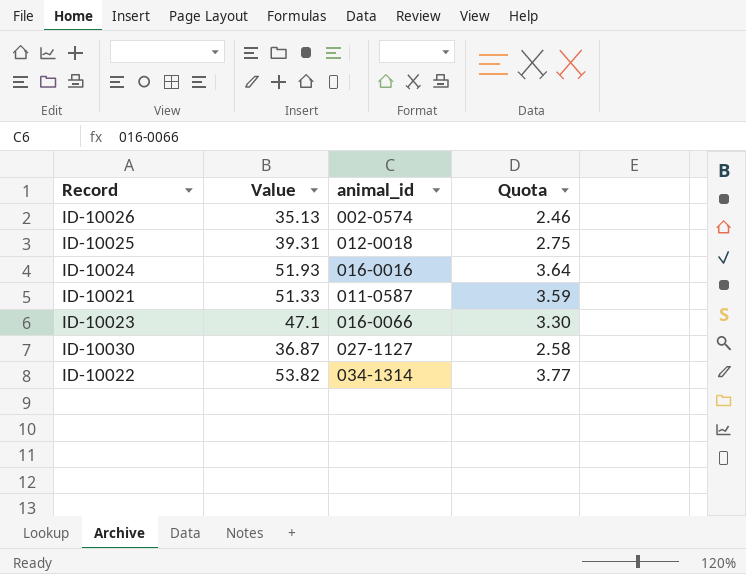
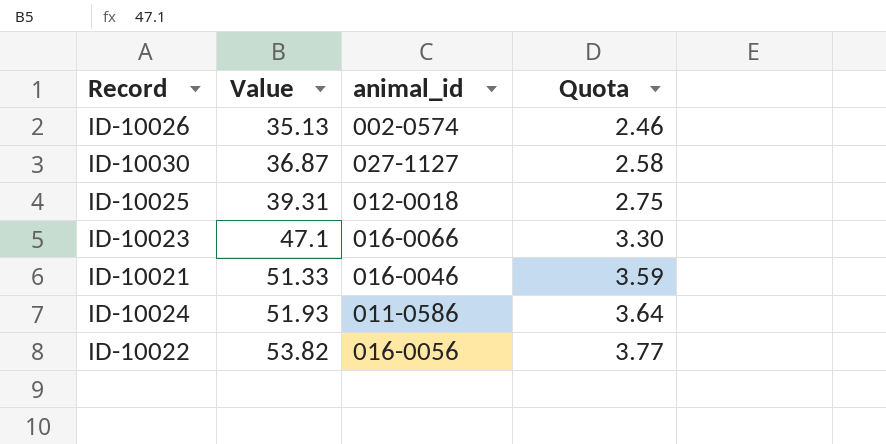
row order: none -> Value ascending
ID-10021 | animal_id: 011-0587 -> 016-0046
ID-10024 | animal_id: 016-0016 -> 011-0586
ID-10022 | animal_id: 034-1314 -> 016-0056

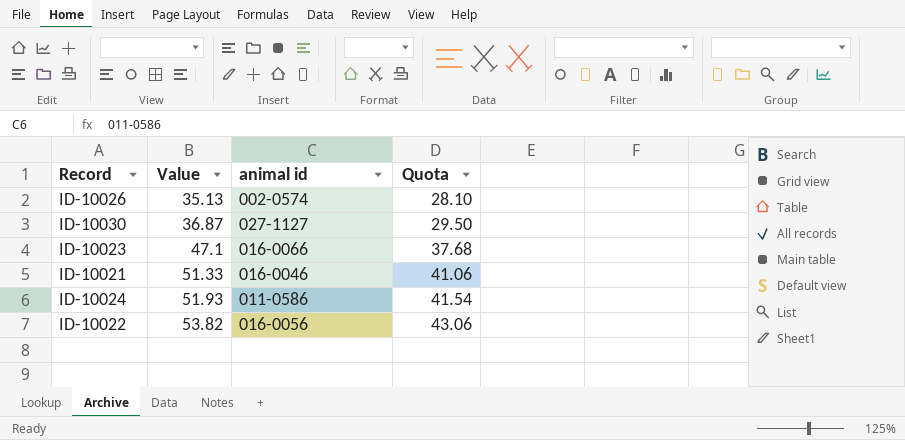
column name: animal_id -> animal id
column Quota | formula: [Value] * 0.07 -> [Value] * 0.8
row ID-10025: 39.31 | 012-0018 | 2.75 -> none

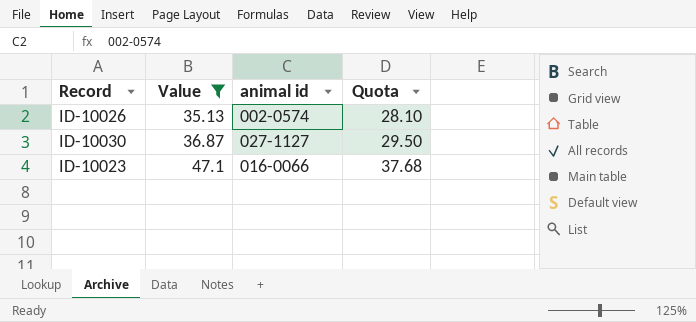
filter: none -> Value <= 47.1

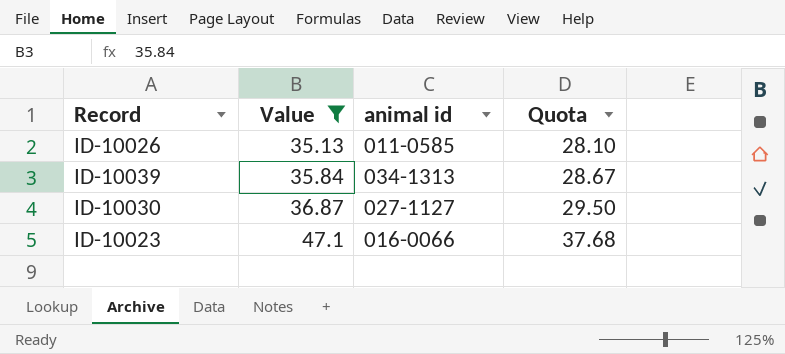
ID-10026 | animal id: 002-0574 -> 011-0585
row ID-10039: none -> 35.84 | 034-1313 | 28.67

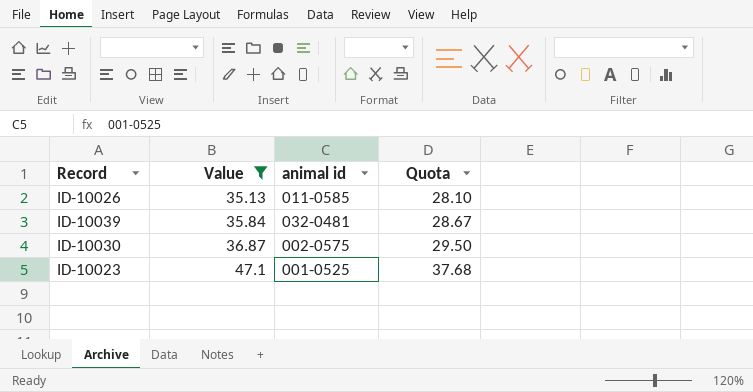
ID-10039 | animal id: 034-1313 -> 032-0481
ID-10030 | animal id: 027-1127 -> 002-0575
ID-10023 | animal id: 016-0066 -> 001-0525

